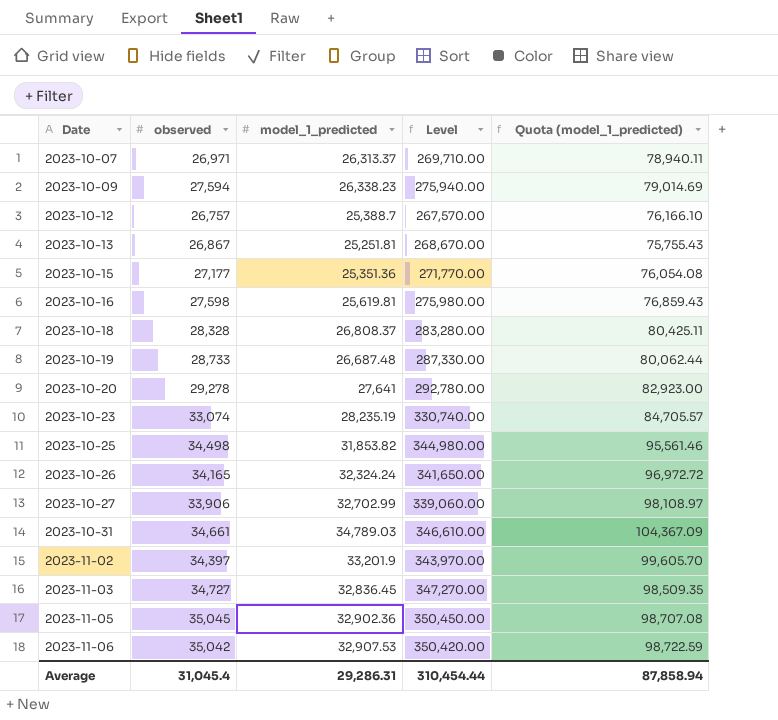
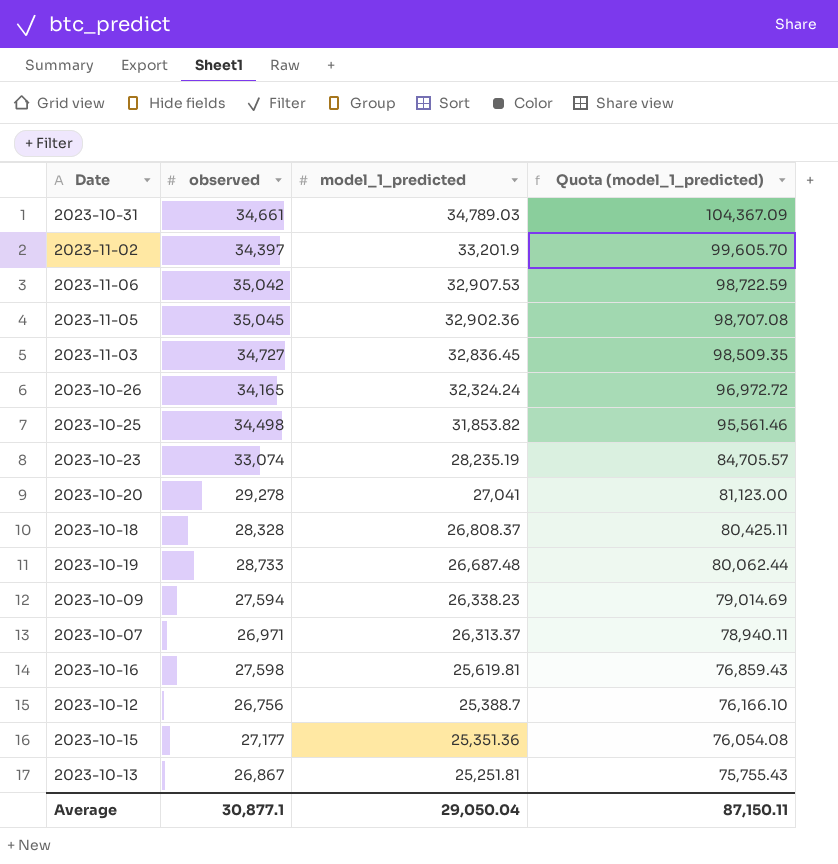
row order: Date ascending -> model_1_predicted descending
column Level | formula: [observed] * 10 -> none
row 2023-10-27: 33,906 | 32,702.99 | 339,060.00 | 98,108.97 -> none
2023-10-20 | model_1_predicted: 27,641 -> 27,041
2023-10-20 | Quota (model_1_predicted): 82,923.00 -> 81,123.00
2023-10-12 | observed: 26,757 -> 26,756
Average | observed: 31,045.4 -> 30,877.1
Average | model_1_predicted: 29,286.31 -> 29,050.04
Average | Quota (model_1_predicted): 87,858.94 -> 87,150.11

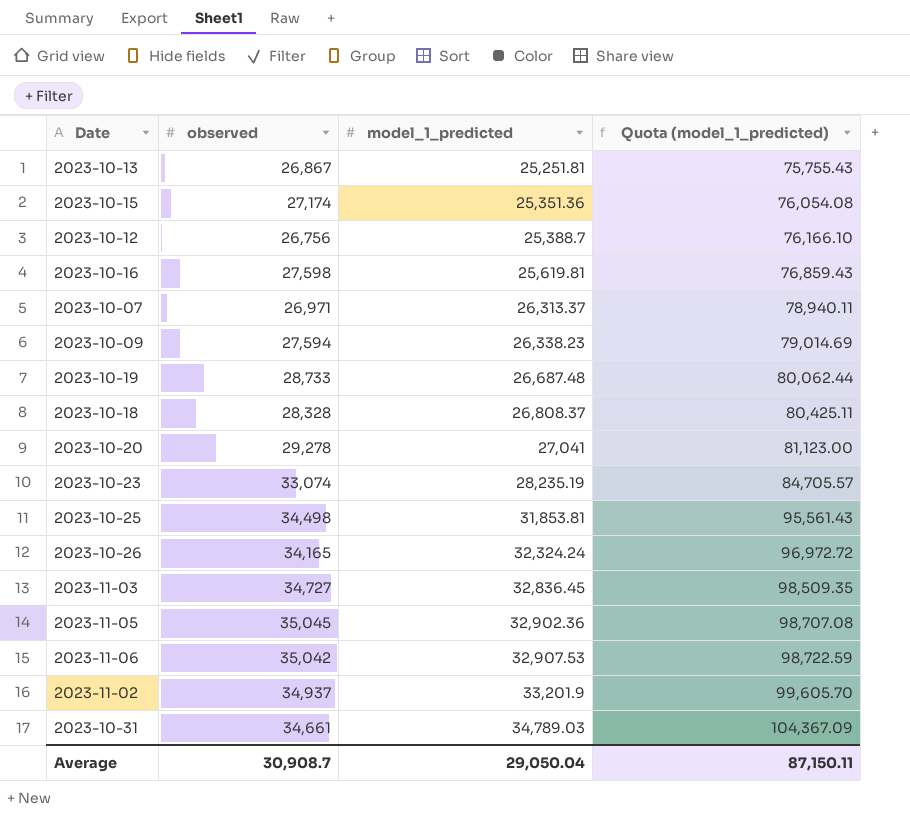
row order: model_1_predicted descending -> model_1_predicted ascending
2023-10-15 | observed: 27,177 -> 27,174
2023-10-25 | model_1_predicted: 31,853.82 -> 31,853.81
2023-10-25 | Quota (model_1_predicted): 95,561.46 -> 95,561.43
2023-11-02 | observed: 34,397 -> 34,937
Average | observed: 30,877.1 -> 30,908.7

